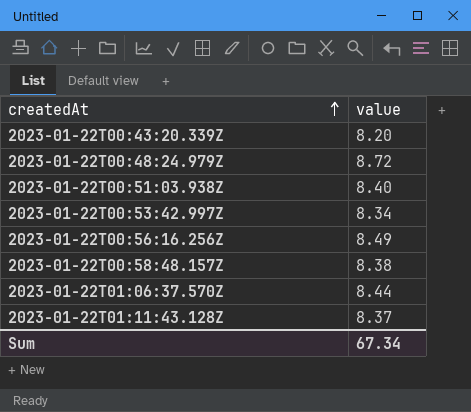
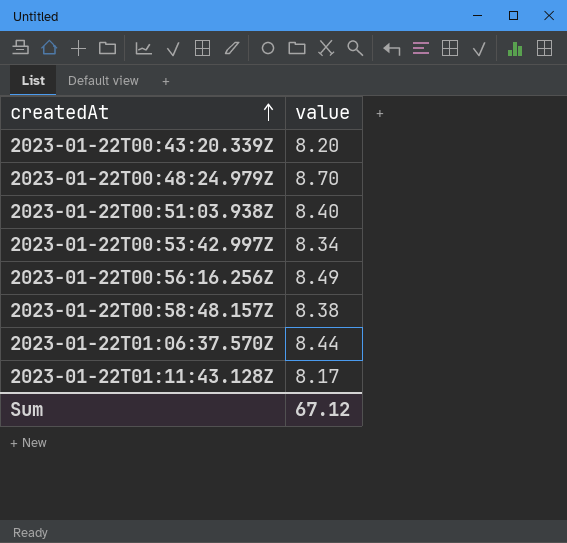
2023-01-22T00:48:24.979Z | value: 8.72 -> 8.70
2023-01-22T01:11:43.128Z | value: 8.37 -> 8.17
Sum | value: 67.34 -> 67.12

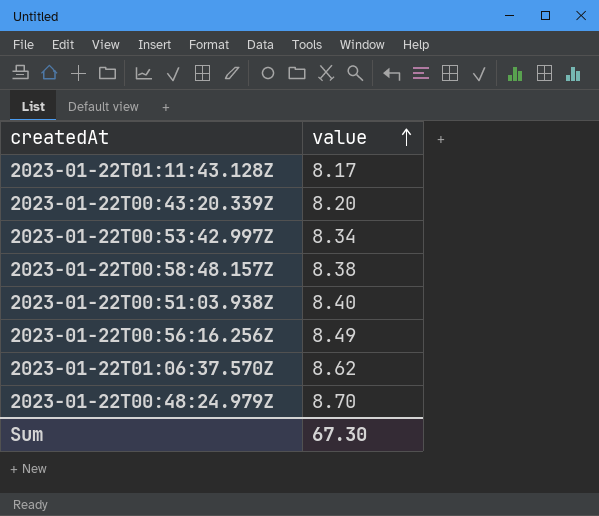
row order: createdAt ascending -> value ascending
2023-01-22T01:06:37.570Z | value: 8.44 -> 8.62
Sum | value: 67.12 -> 67.30

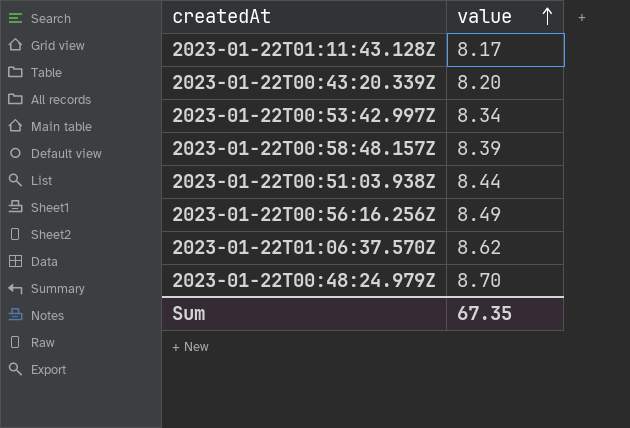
2023-01-22T00:58:48.157Z | value: 8.38 -> 8.39
2023-01-22T00:51:03.938Z | value: 8.40 -> 8.44
Sum | value: 67.30 -> 67.35

